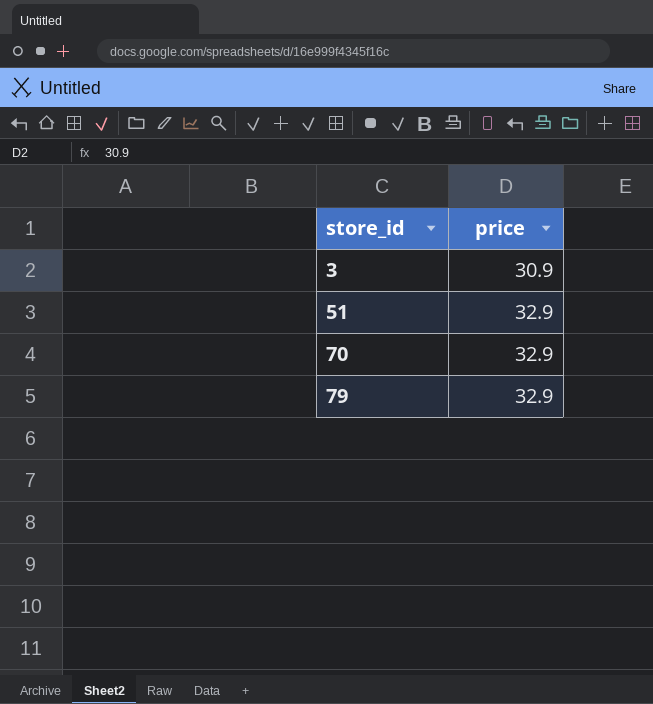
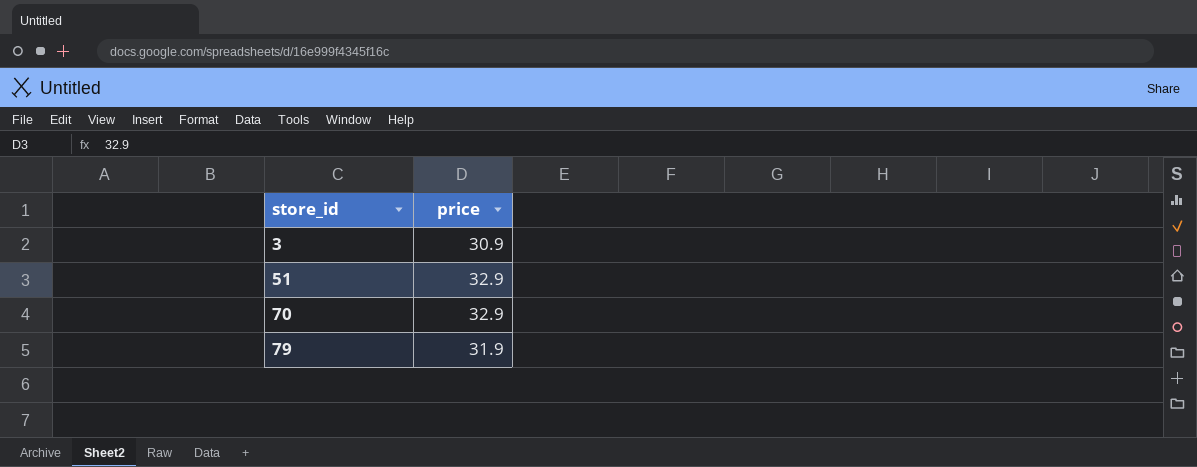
79 | price: 32.9 -> 31.9

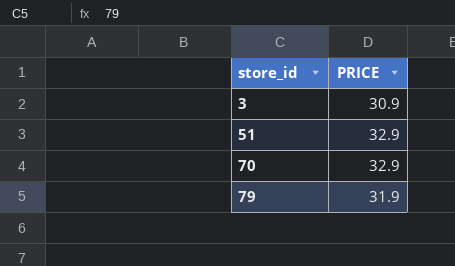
column name: price -> PRICE

